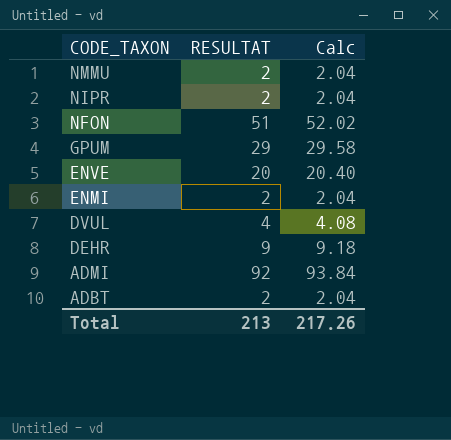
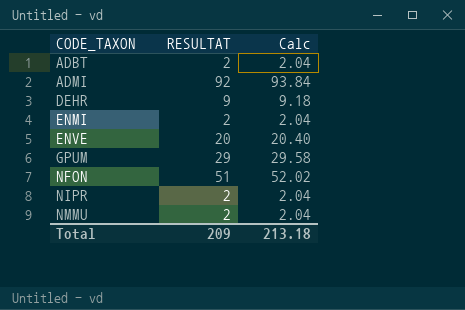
row order: CODE_TAXON descending -> CODE_TAXON ascending
row DVUL: 4 | 4.08 -> none
Total | RESULTAT: 213 -> 209
Total | Calc: 217.26 -> 213.18

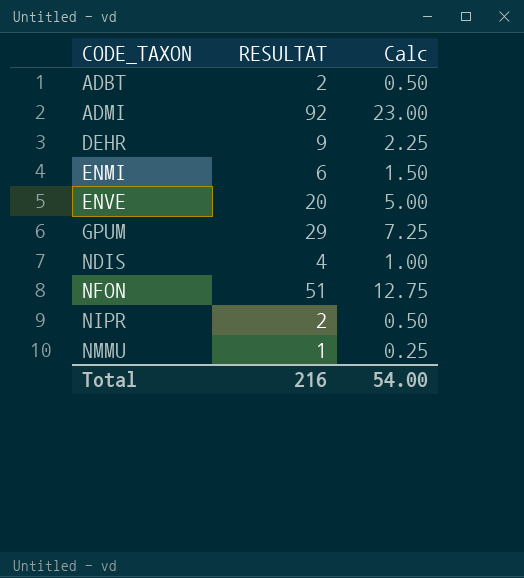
column Calc | formula: [RESULTAT] * 1.02 -> [RESULTAT] * 0.25
ENMI | RESULTAT: 2 -> 6
row NDIS: none -> 4 | 1.00
NMMU | RESULTAT: 2 -> 1
Total | RESULTAT: 209 -> 216
Total | Calc: 213.18 -> 54.00

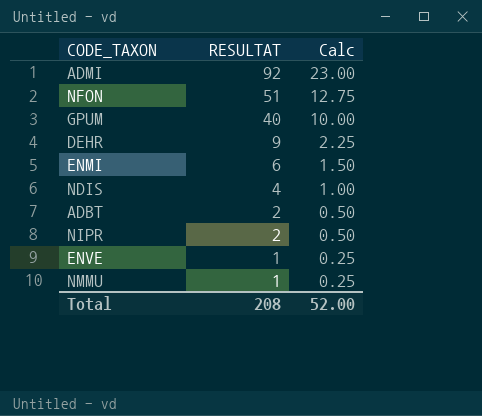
row order: CODE_TAXON ascending -> RESULTAT descending
GPUM | RESULTAT: 29 -> 40
GPUM | Calc: 7.25 -> 10.00
ENVE | RESULTAT: 20 -> 1
ENVE | Calc: 5.00 -> 0.25
Total | RESULTAT: 216 -> 208
Total | Calc: 54.00 -> 52.00

